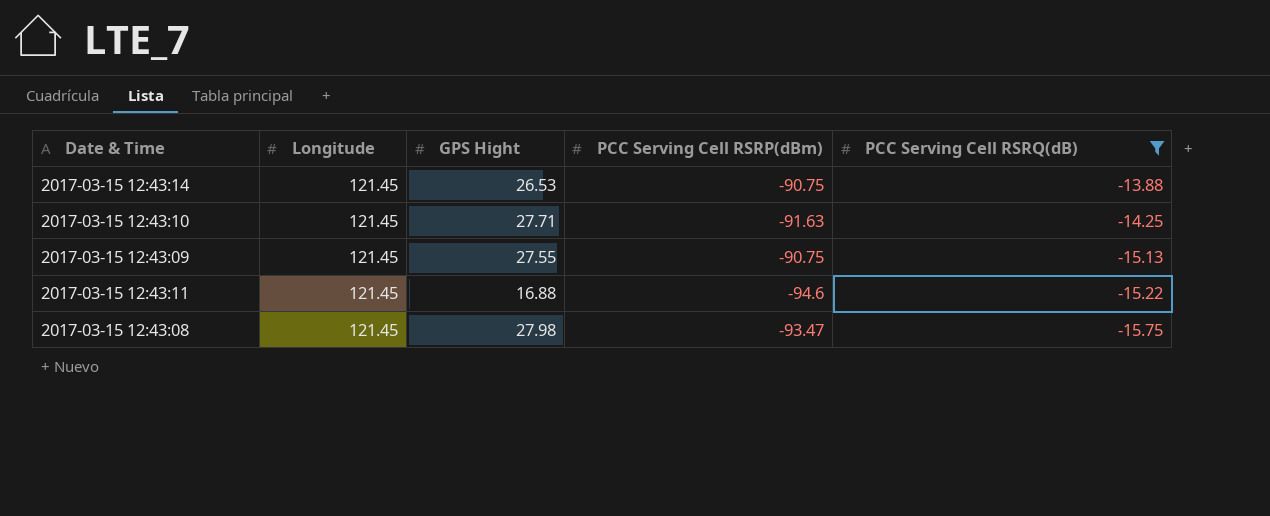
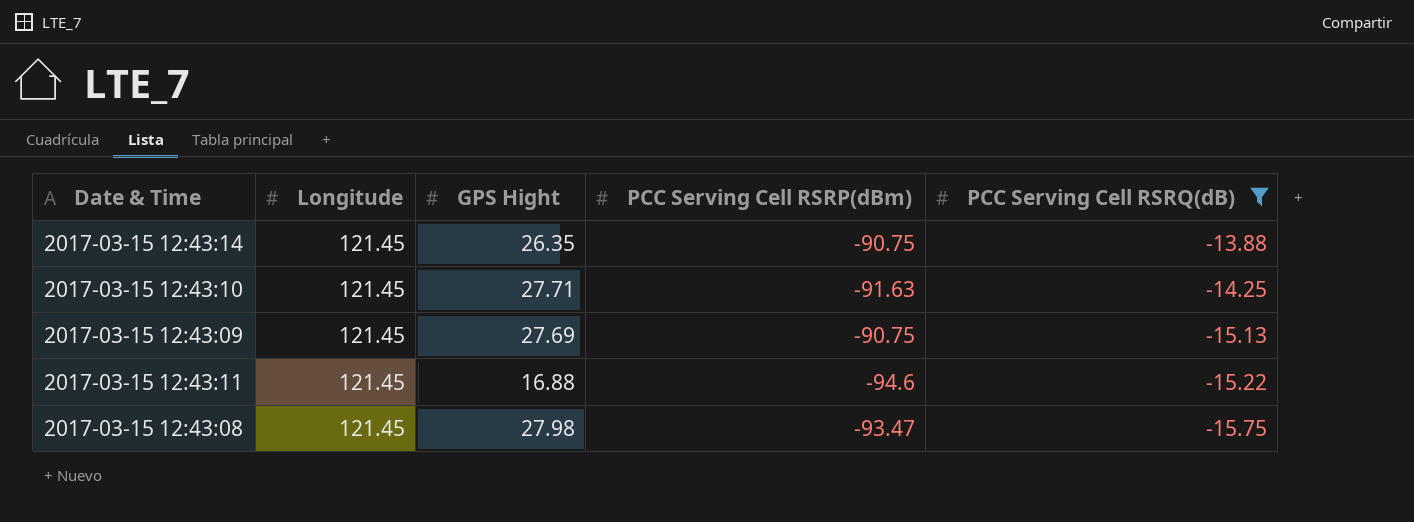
2017-03-15 12:43:14 | GPS Hight: 26.53 -> 26.35
2017-03-15 12:43:09 | GPS Hight: 27.55 -> 27.69

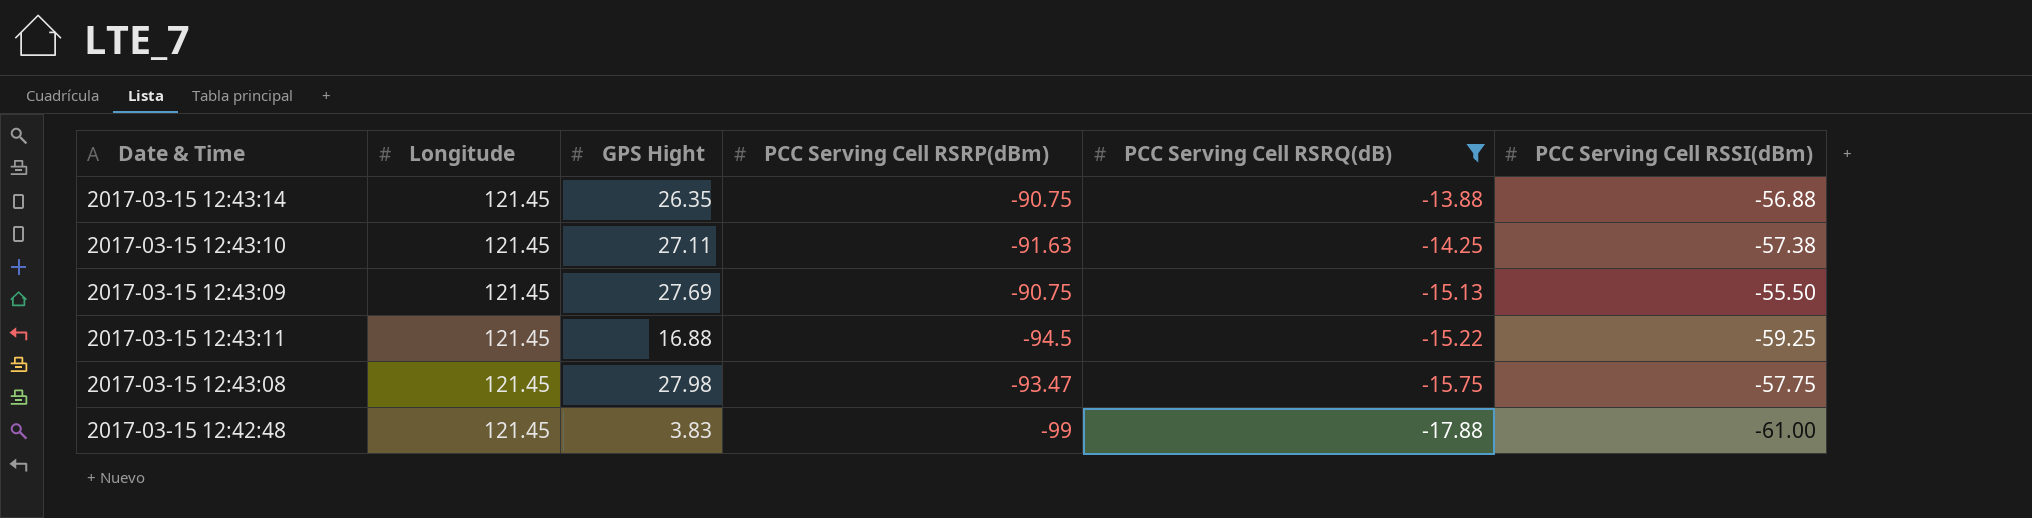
column PCC Serving Cell RSSI(dBm) | position: none -> 6
2017-03-15 12:43:10 | GPS Hight: 27.71 -> 27.11
2017-03-15 12:43:11 | PCC Serving Cell RSRP(dBm): -94.6 -> -94.5
row 2017-03-15 12:42:48: none -> 121.45 | 3.83 | -99 | -17.88 | -61.00

